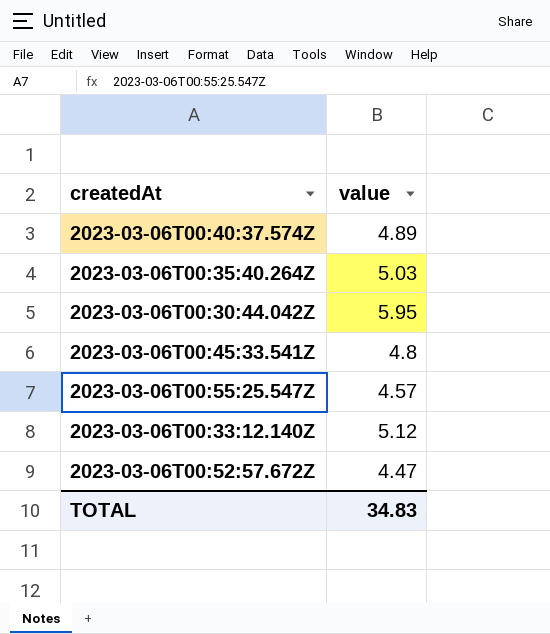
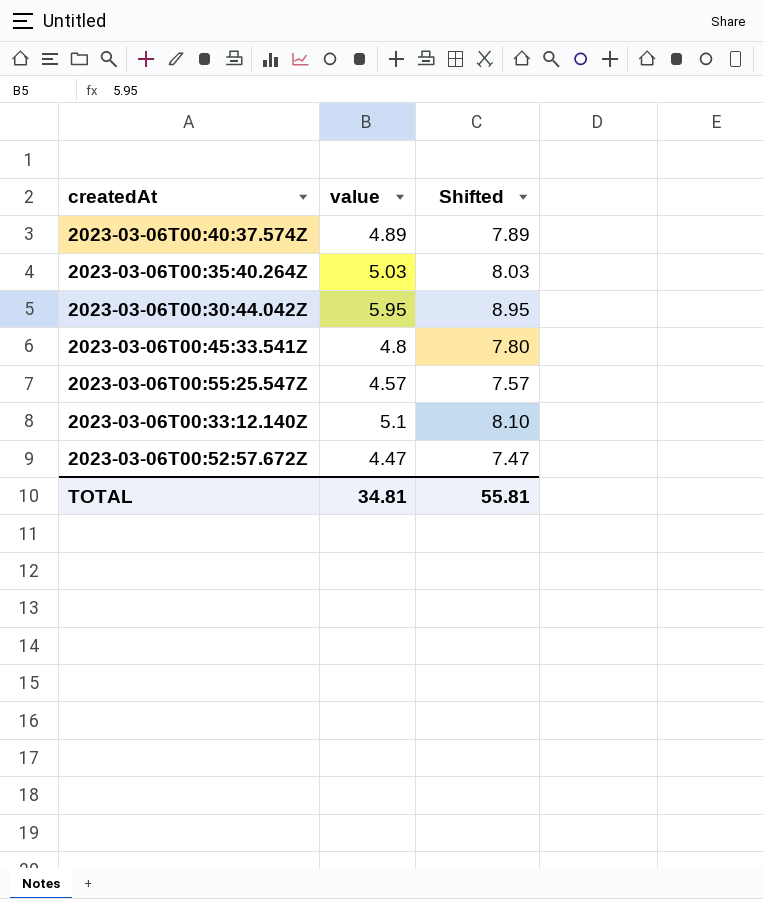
column Shifted | formula: none -> [value] + 3
2023-03-06T00:33:12.140Z | value: 5.12 -> 5.1
TOTAL | value: 34.83 -> 34.81

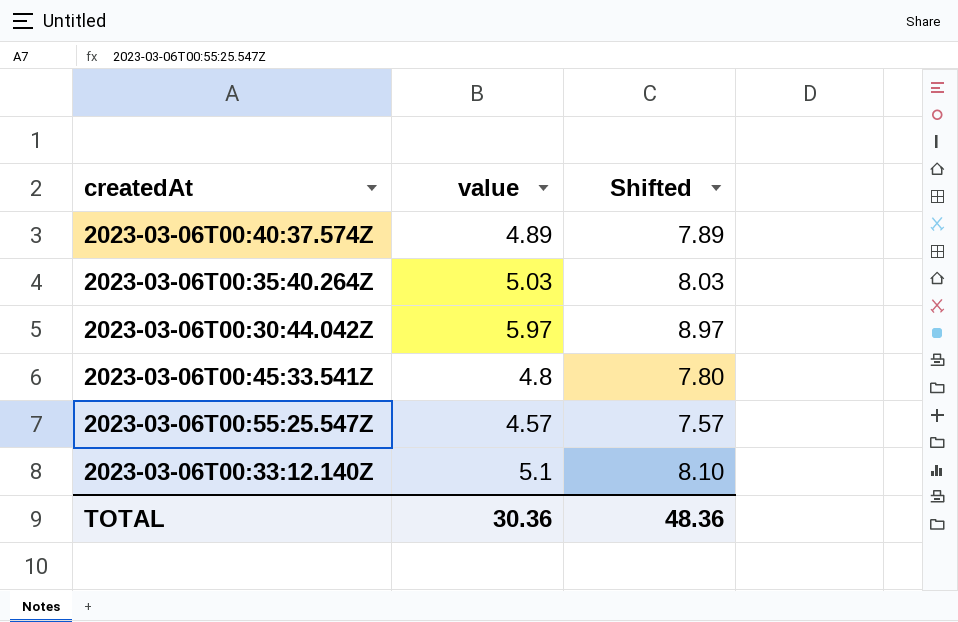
row 2023-03-06T00:52:57.672Z: 4.47 | 7.47 -> none
2023-03-06T00:30:44.042Z | value: 5.95 -> 5.97
2023-03-06T00:30:44.042Z | Shifted: 8.95 -> 8.97
TOTAL | value: 34.81 -> 30.36
TOTAL | Shifted: 55.81 -> 48.36

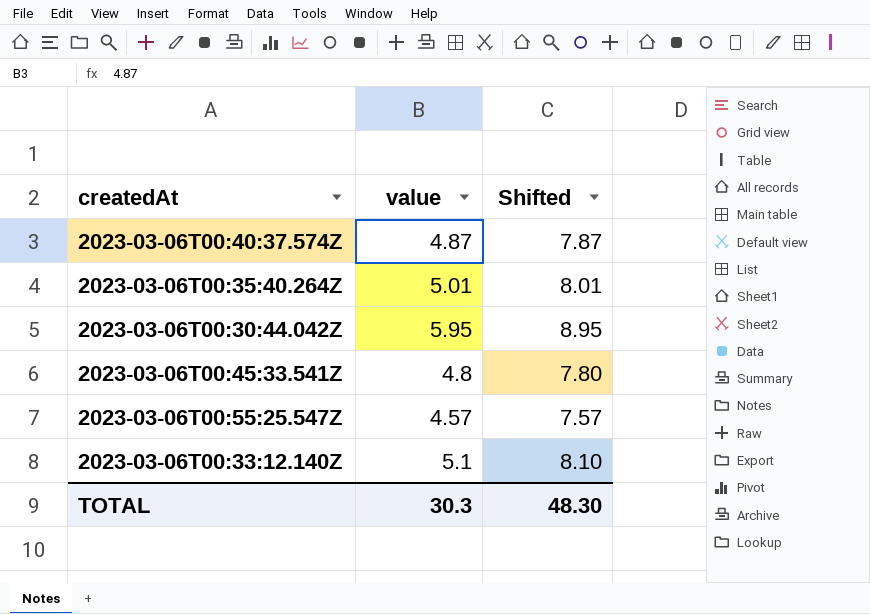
2023-03-06T00:40:37.574Z | value: 4.89 -> 4.87
2023-03-06T00:40:37.574Z | Shifted: 7.89 -> 7.87
2023-03-06T00:35:40.264Z | value: 5.03 -> 5.01
2023-03-06T00:35:40.264Z | Shifted: 8.03 -> 8.01
2023-03-06T00:30:44.042Z | value: 5.97 -> 5.95
2023-03-06T00:30:44.042Z | Shifted: 8.97 -> 8.95
TOTAL | value: 30.36 -> 30.3
TOTAL | Shifted: 48.36 -> 48.30

